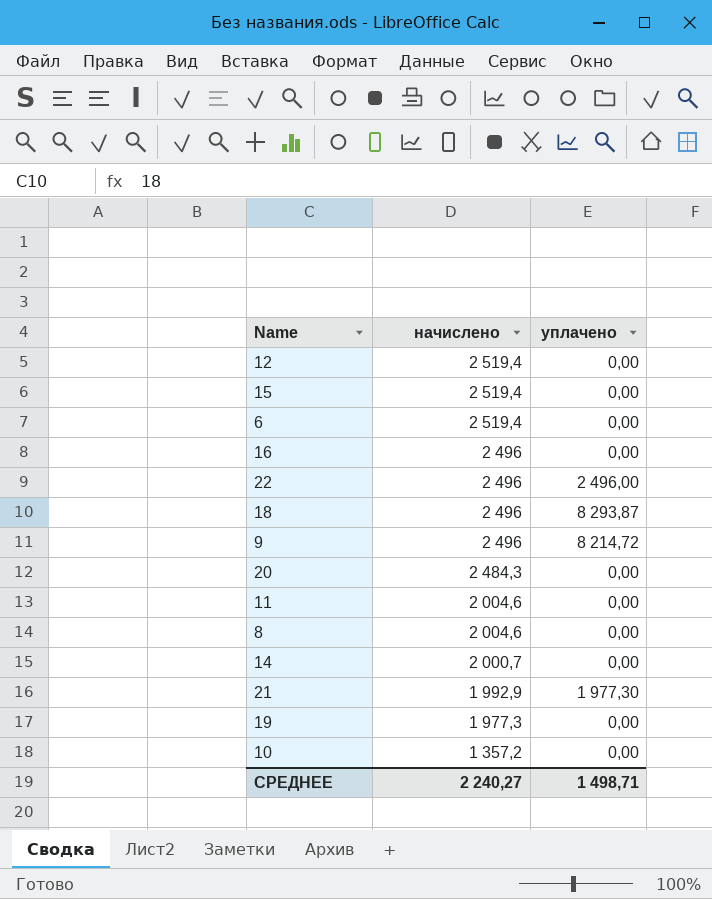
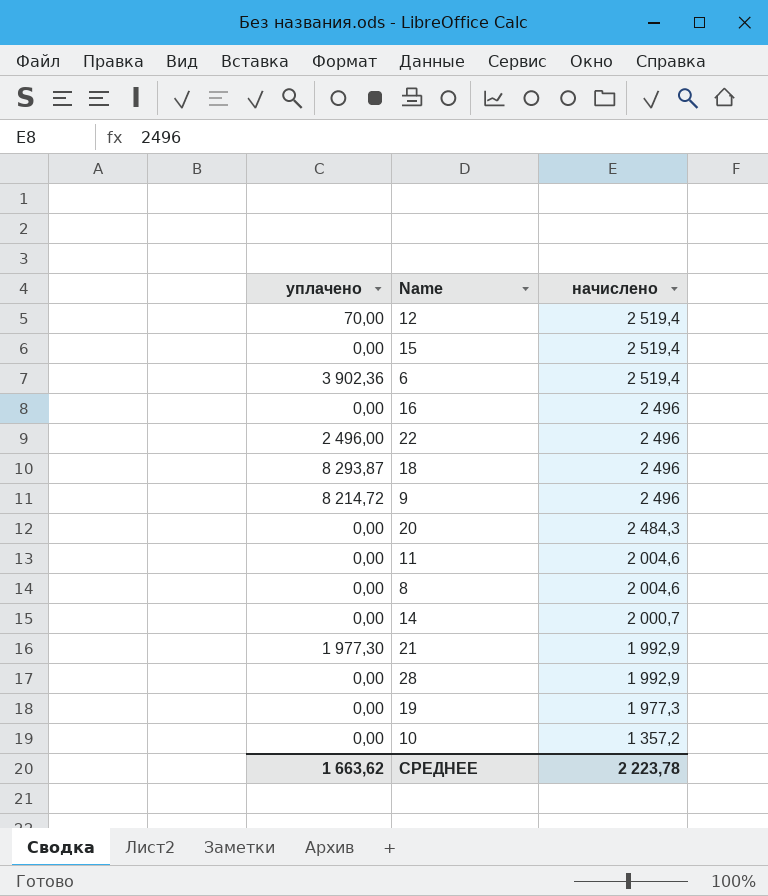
column уплачено | position: 3 -> 1
12 | уплачено: 0,00 -> 70,00
6 | уплачено: 0,00 -> 3 902,36
row 28: none -> 0,00 | 1 992,9
СРЕДНЕЕ | уплачено: 1 498,71 -> 1 663,62
СРЕДНЕЕ | начислено: 2 240,27 -> 2 223,78

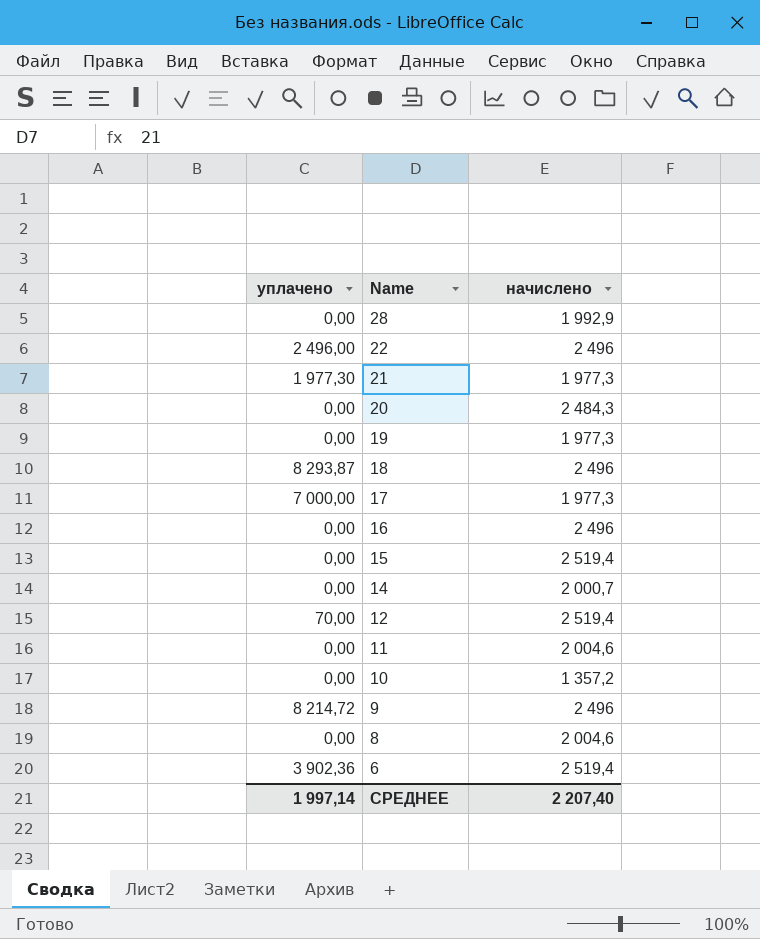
row order: начислено descending -> Name descending
21 | начислено: 1 992,9 -> 1 977,3
row 17: none -> 7 000,00 | 1 977,3
СРЕДНЕЕ | уплачено: 1 663,62 -> 1 997,14
СРЕДНЕЕ | начислено: 2 223,78 -> 2 207,40

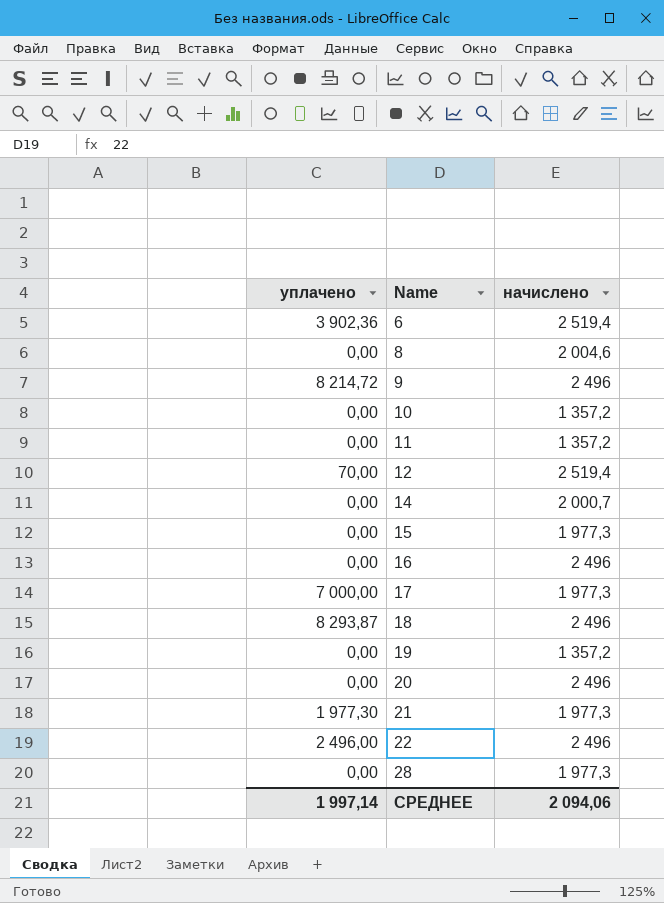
row order: Name descending -> Name ascending
11 | начислено: 2 004,6 -> 1 357,2
15 | начислено: 2 519,4 -> 1 977,3
19 | начислено: 1 977,3 -> 1 357,2
20 | начислено: 2 484,3 -> 2 496
28 | начислено: 1 992,9 -> 1 977,3
СРЕДНЕЕ | начислено: 2 207,40 -> 2 094,06

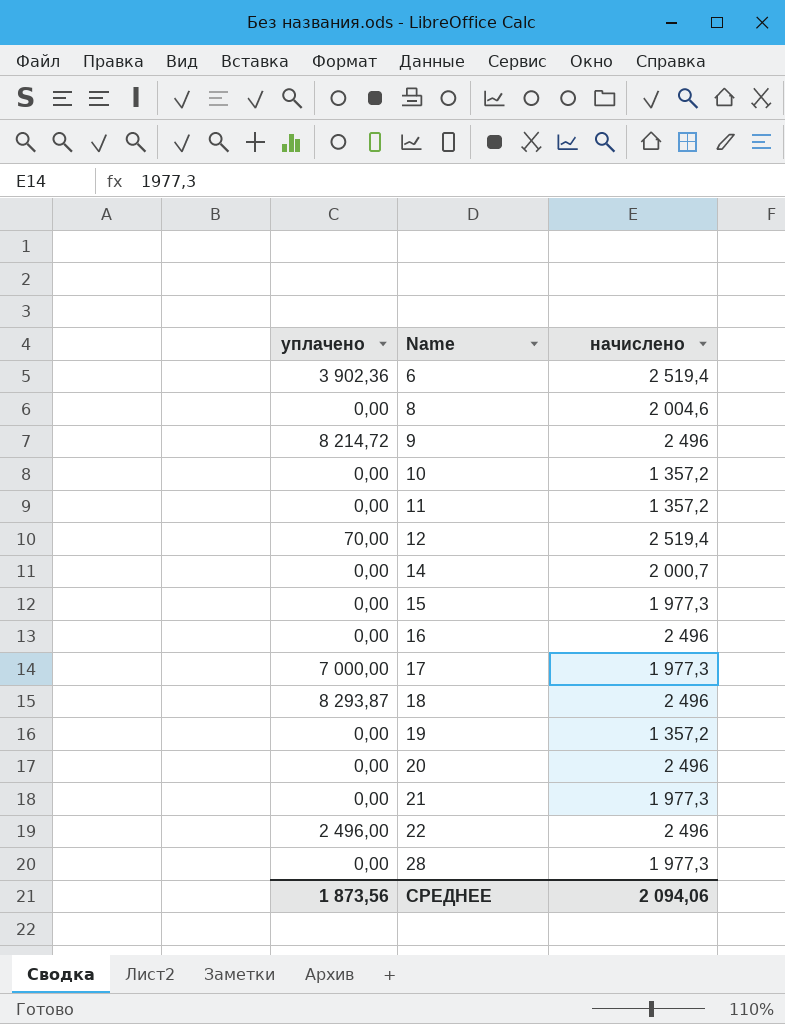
21 | уплачено: 1 977,30 -> 0,00
СРЕДНЕЕ | уплачено: 1 997,14 -> 1 873,56

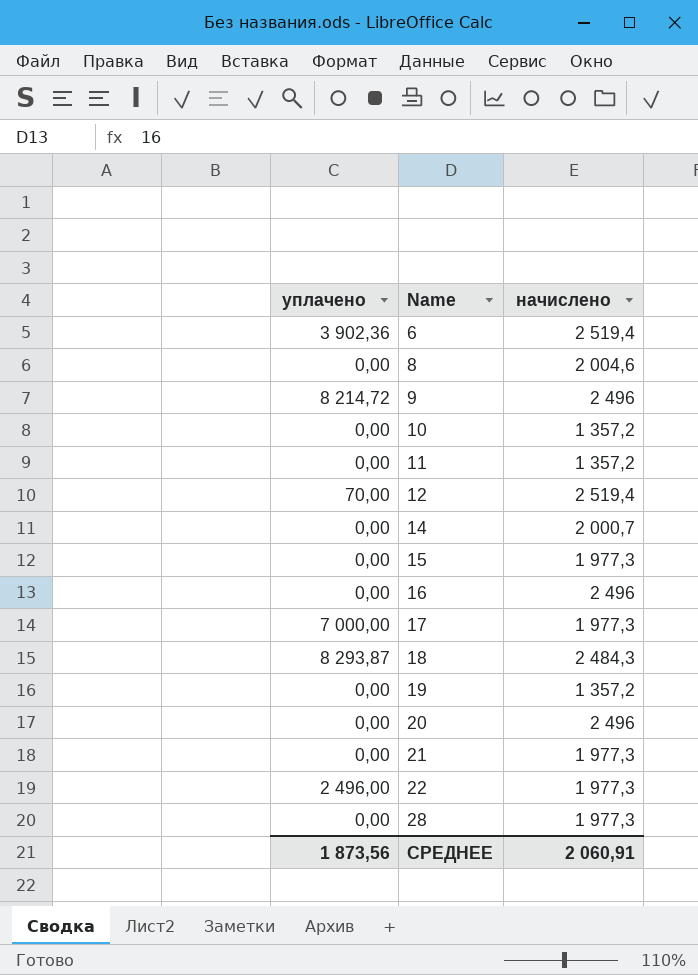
18 | начислено: 2 496 -> 2 484,3
22 | начислено: 2 496 -> 1 977,3
СРЕДНЕЕ | начислено: 2 094,06 -> 2 060,91

